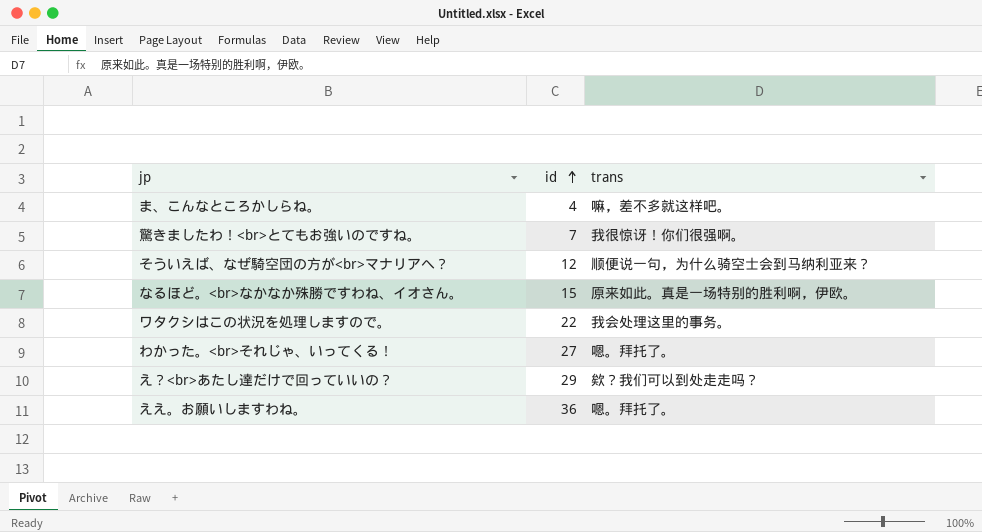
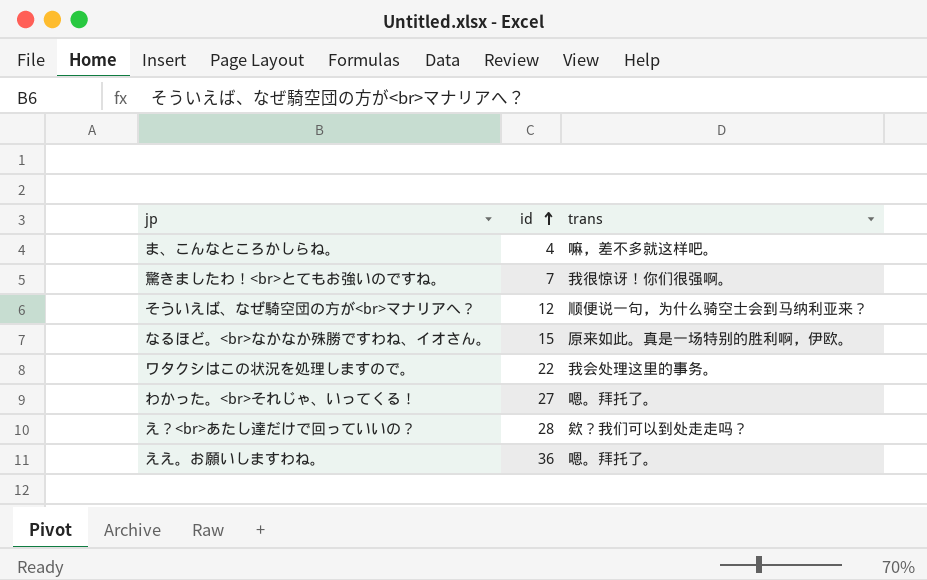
え？<br>あたし達だけで回っていいの？ | id: 29 -> 28

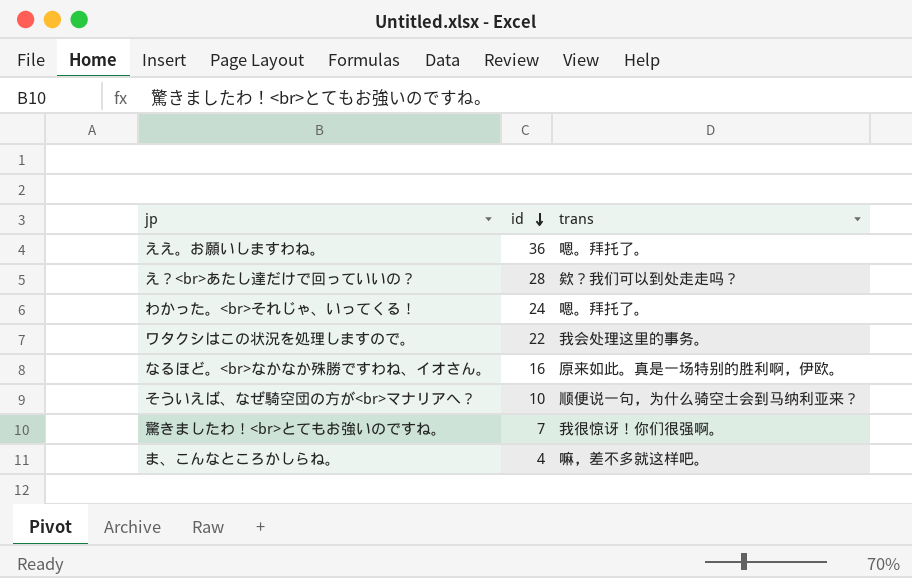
row order: id ascending -> id descending
わかった。<br>それじゃ、いってくる！ | id: 27 -> 24
なるほど。<br>なかなか殊勝ですわね、イオさん。 | id: 15 -> 16
そういえば、なぜ騎空団の方が<br>マナリアへ？ | id: 12 -> 10

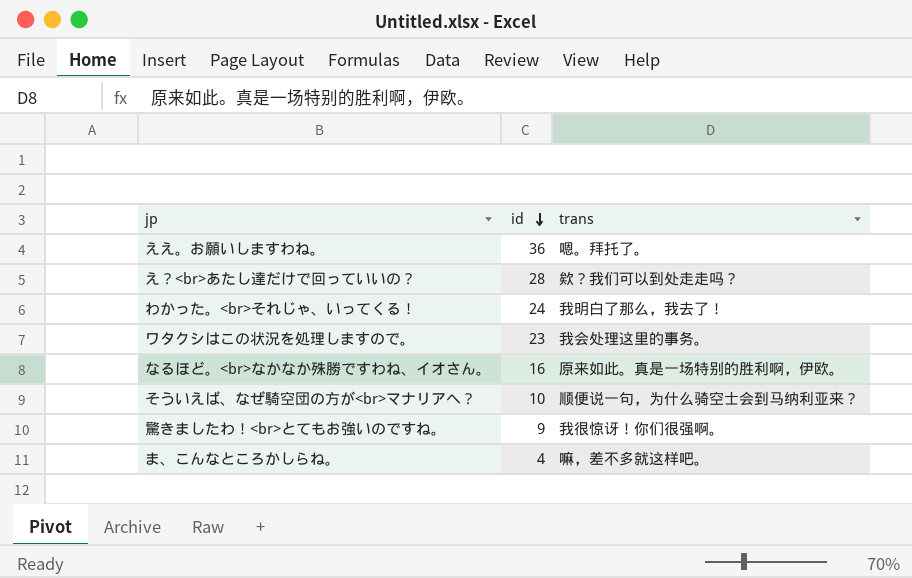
わかった。<br>それじゃ、いってくる！ | trans: 嗯。拜托了。 -> 我明白了那么，我去了！
ワタクシはこの状況を処理しますので。 | id: 22 -> 23
驚きましたわ！<br>とてもお強いのですね。 | id: 7 -> 9

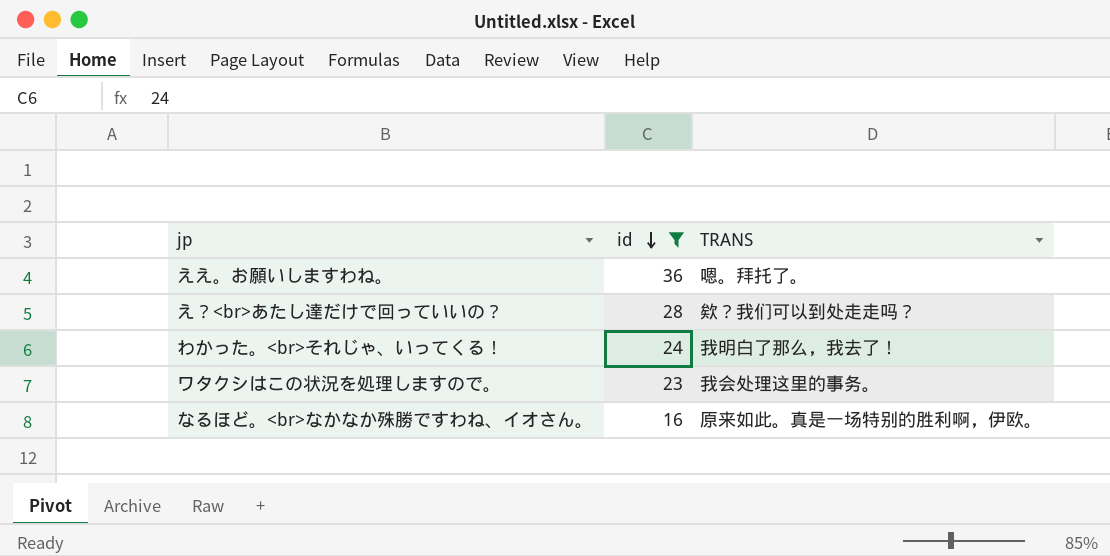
filter: none -> id >= 16
column name: trans -> TRANS

